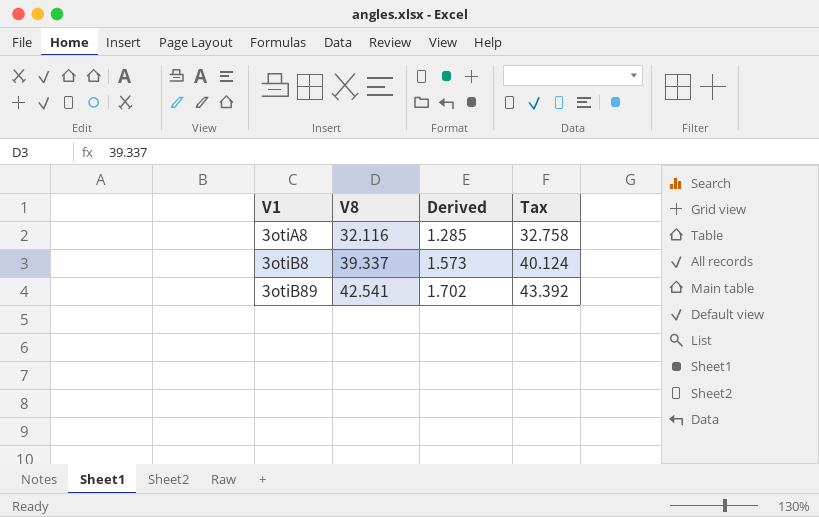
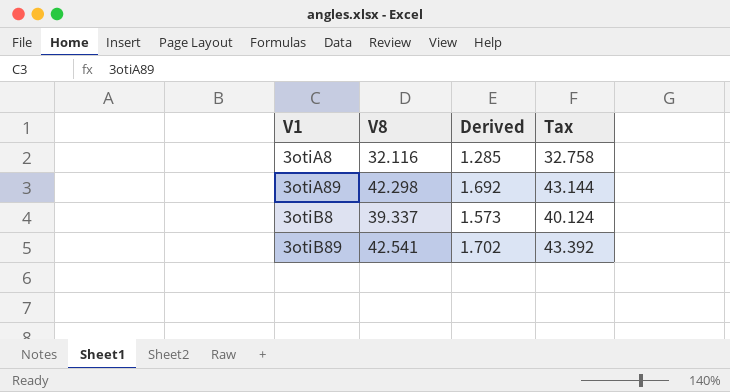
row 3otiA89: none -> 42.298 | 1.692 | 43.144

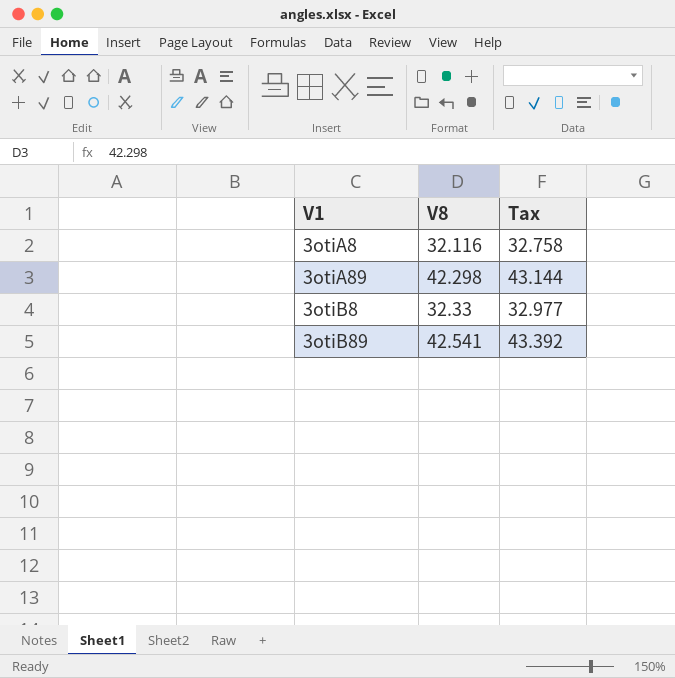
column Derived | formula: [V8] * 0.04 -> none
3otiB8 | V8: 39.337 -> 32.33
3otiB8 | Tax: 40.124 -> 32.977

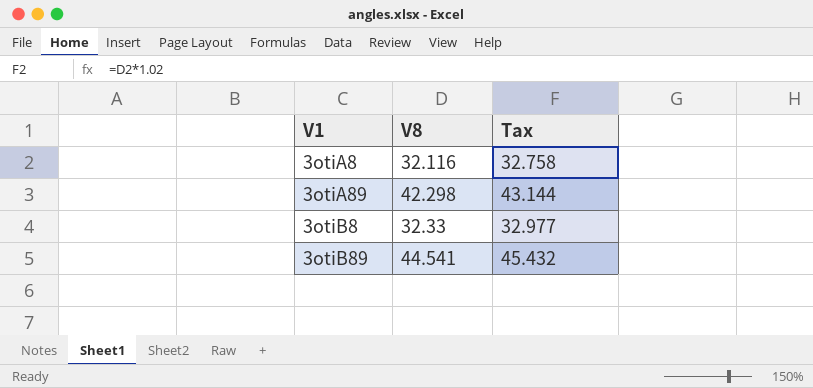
3otiB89 | V8: 42.541 -> 44.541
3otiB89 | Tax: 43.392 -> 45.432

